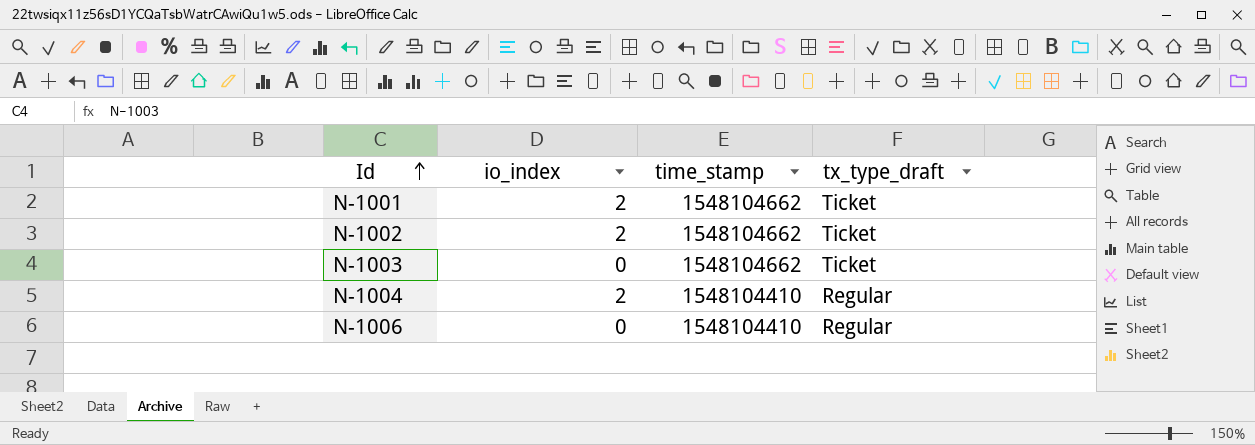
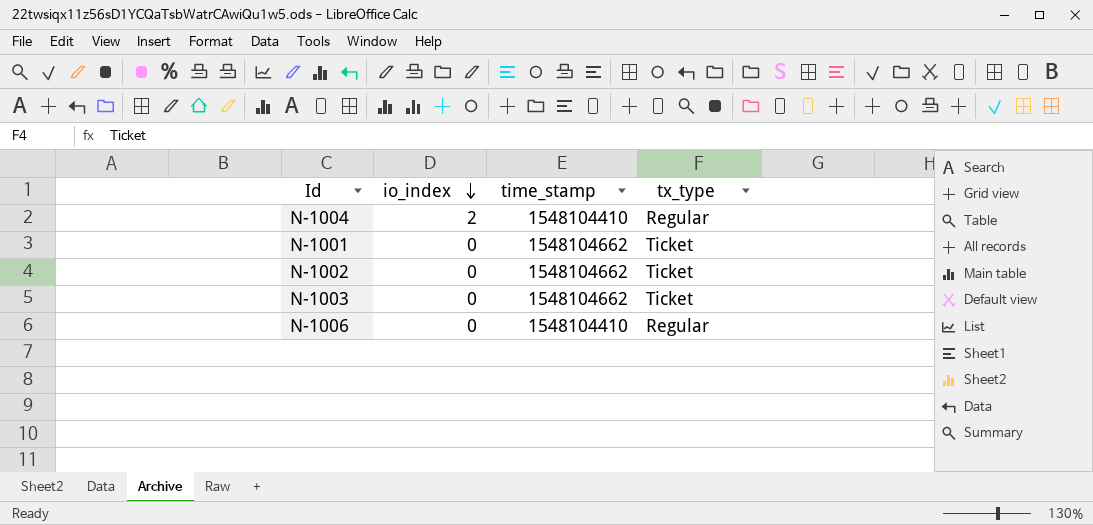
row order: Id ascending -> io_index descending
column name: tx_type_draft -> tx_type
N-1001 | io_index: 2 -> 0
N-1002 | io_index: 2 -> 0

